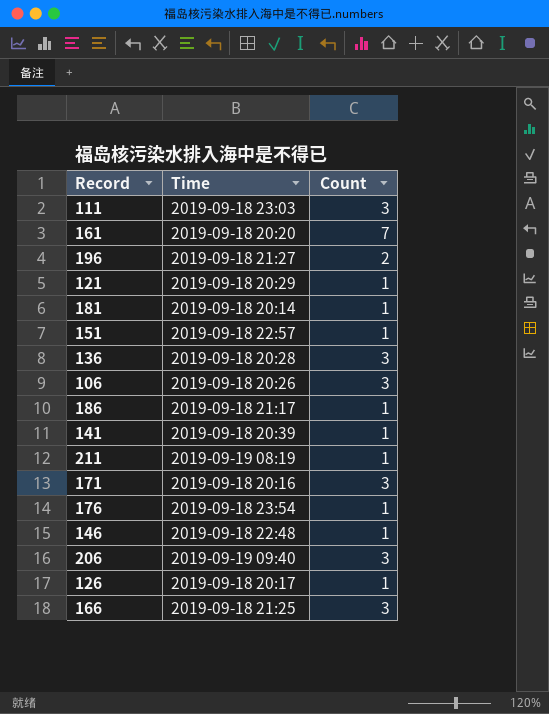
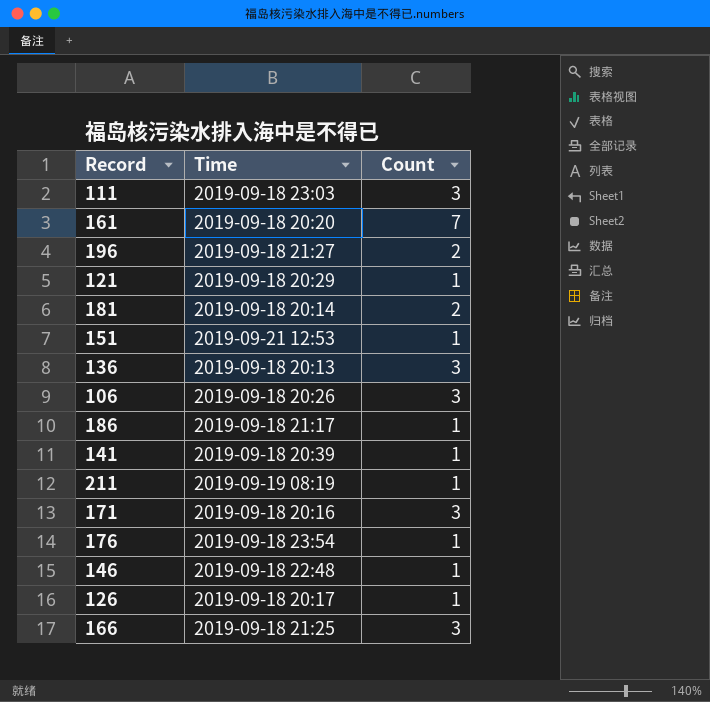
row 206: 2019-09-19 09:40 | 3 -> none
181 | Count: 1 -> 2
151 | Time: 2019-09-18 22:57 -> 2019-09-21 12:53
136 | Time: 2019-09-18 20:28 -> 2019-09-18 20:13

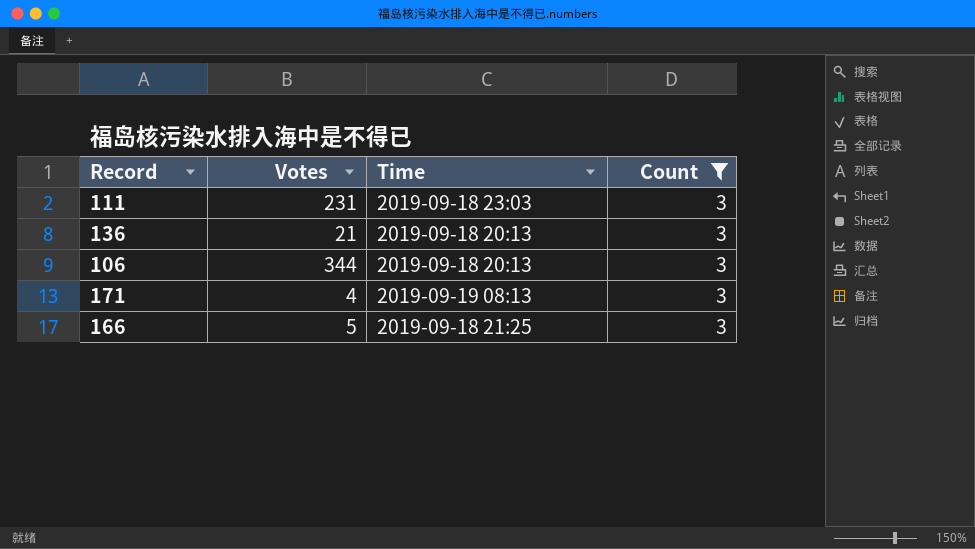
filter: none -> Count = 3
column Votes | position: none -> 2
106 | Time: 2019-09-18 20:26 -> 2019-09-18 20:13
171 | Time: 2019-09-18 20:16 -> 2019-09-19 08:13

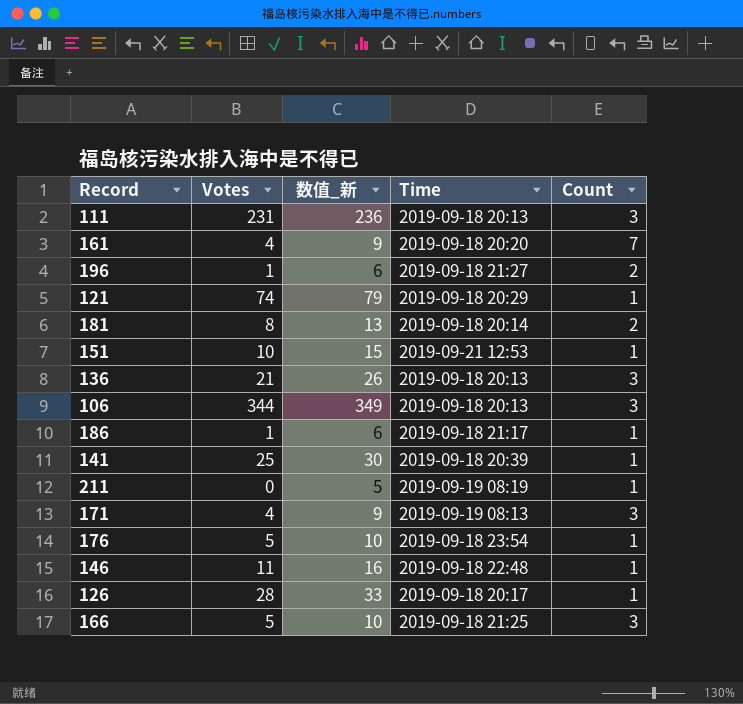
filter: Count = 3 -> none
column 数值_新 | formula: none -> [Votes] + 5
111 | Time: 2019-09-18 23:03 -> 2019-09-18 20:13

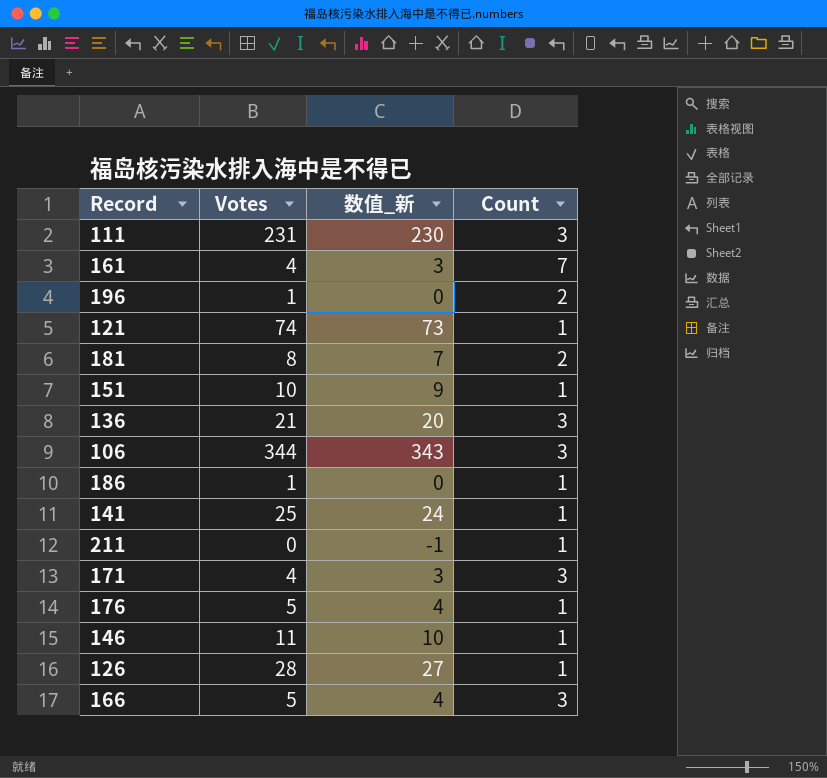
column Time | position: 4 -> none
column 数值_新 | formula: [Votes] + 5 -> [Votes] - 1

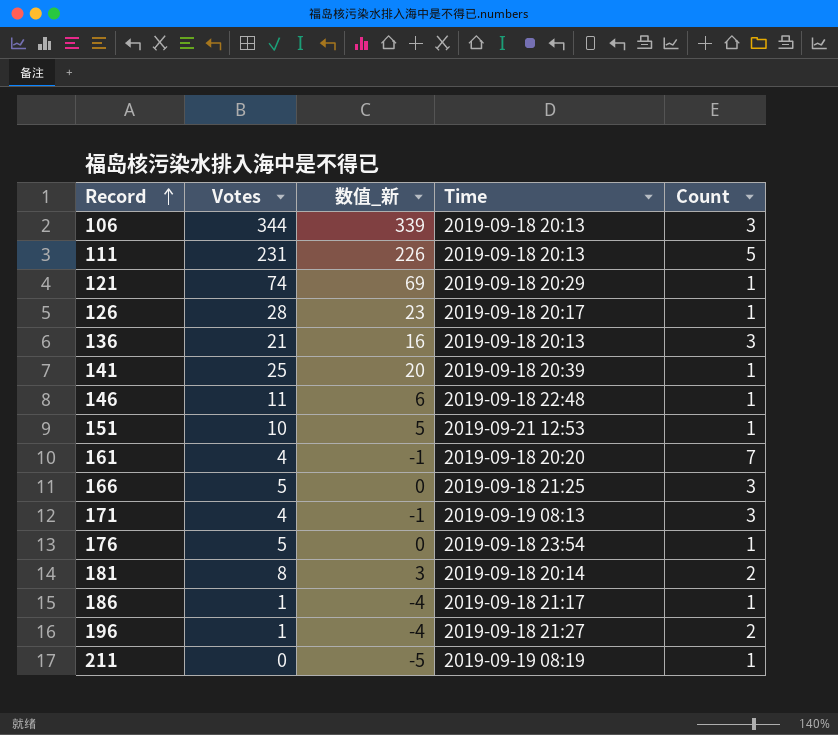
row order: none -> Record ascending
column 数值_新 | formula: [Votes] - 1 -> [Votes] - 5
column Time | position: none -> 4
111 | Count: 3 -> 5

